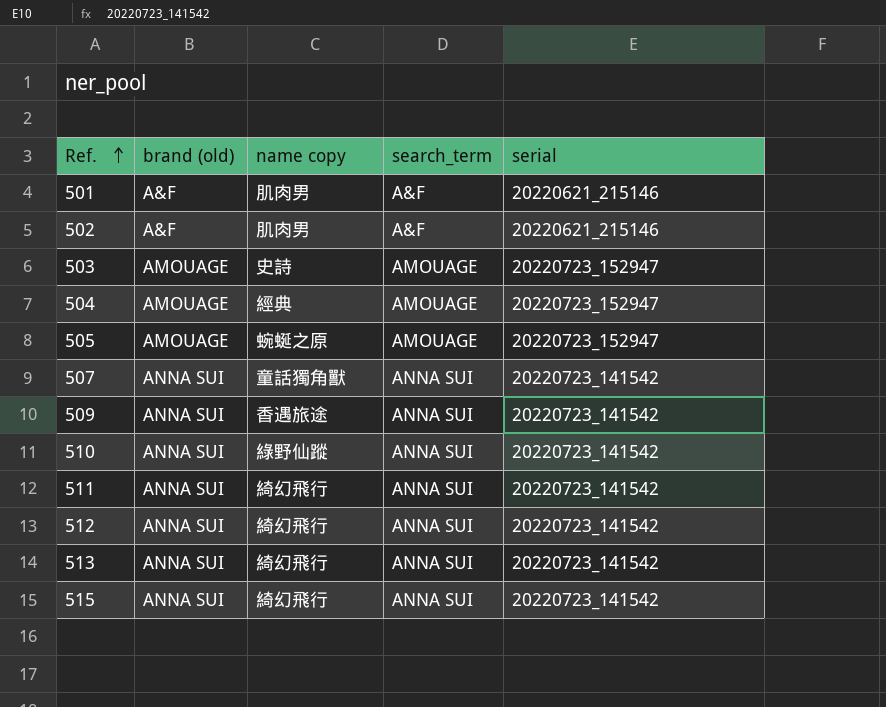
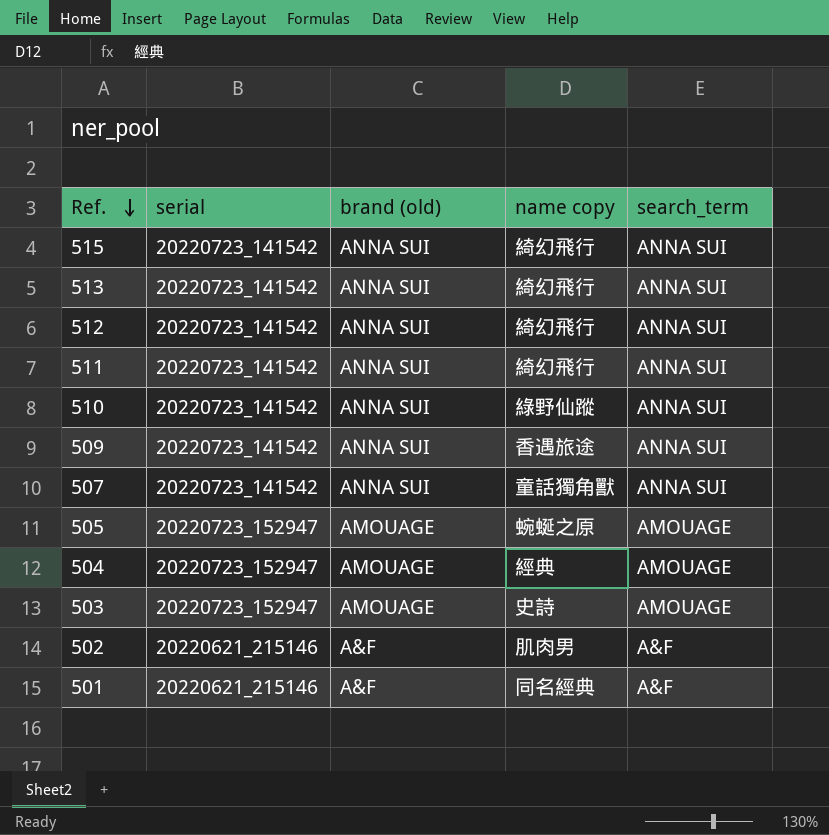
row order: Ref. ascending -> Ref. descending
column serial | position: 5 -> 2
501 | name copy: 肌肉男 -> 同名經典

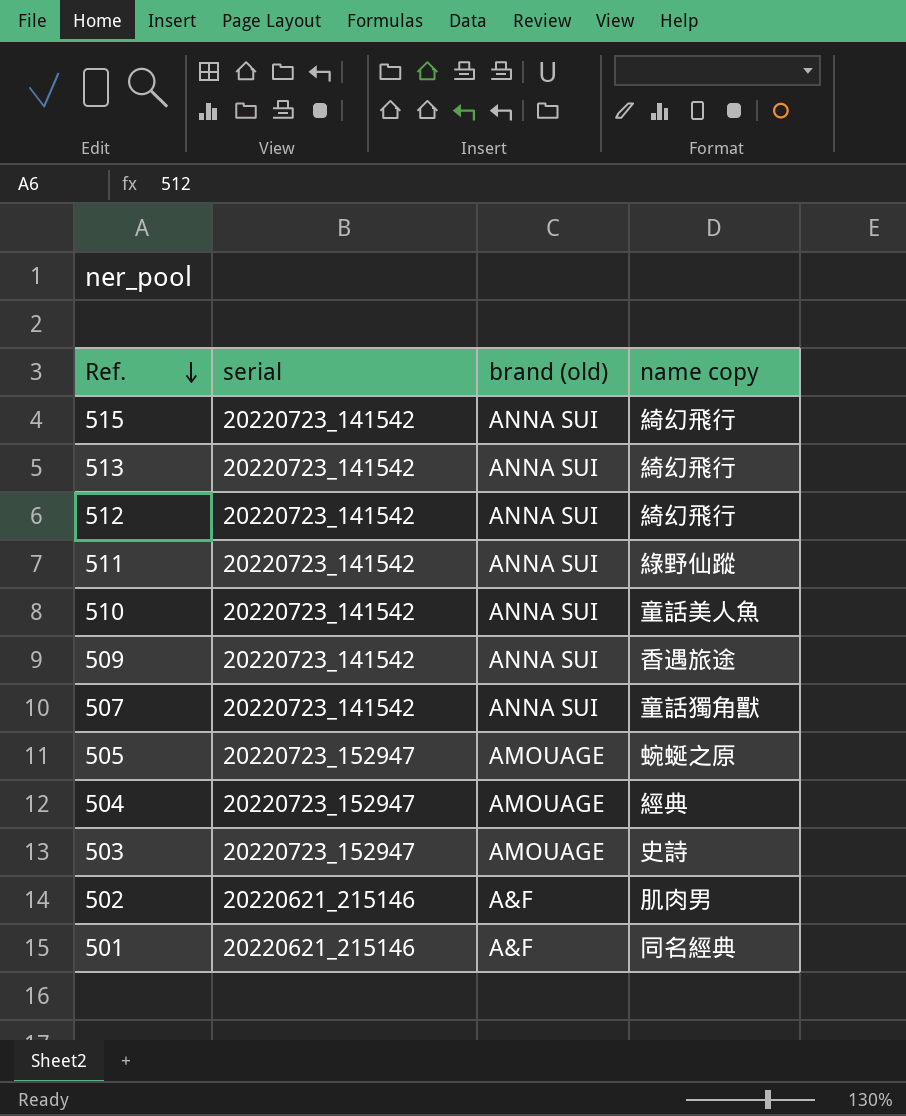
column search_term | position: 5 -> none
511 | name copy: 綺幻飛行 -> 綠野仙蹤
510 | name copy: 綠野仙蹤 -> 童話美人魚

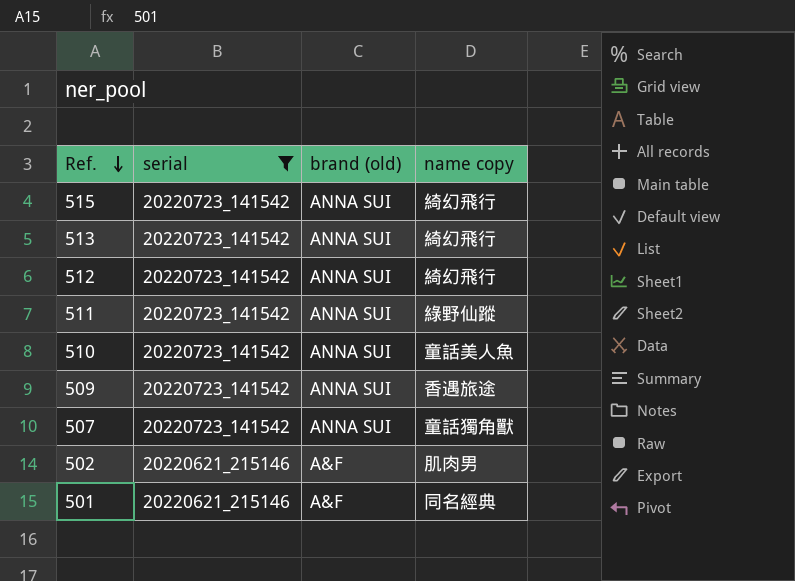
filter: none -> serial != 20220723_152947

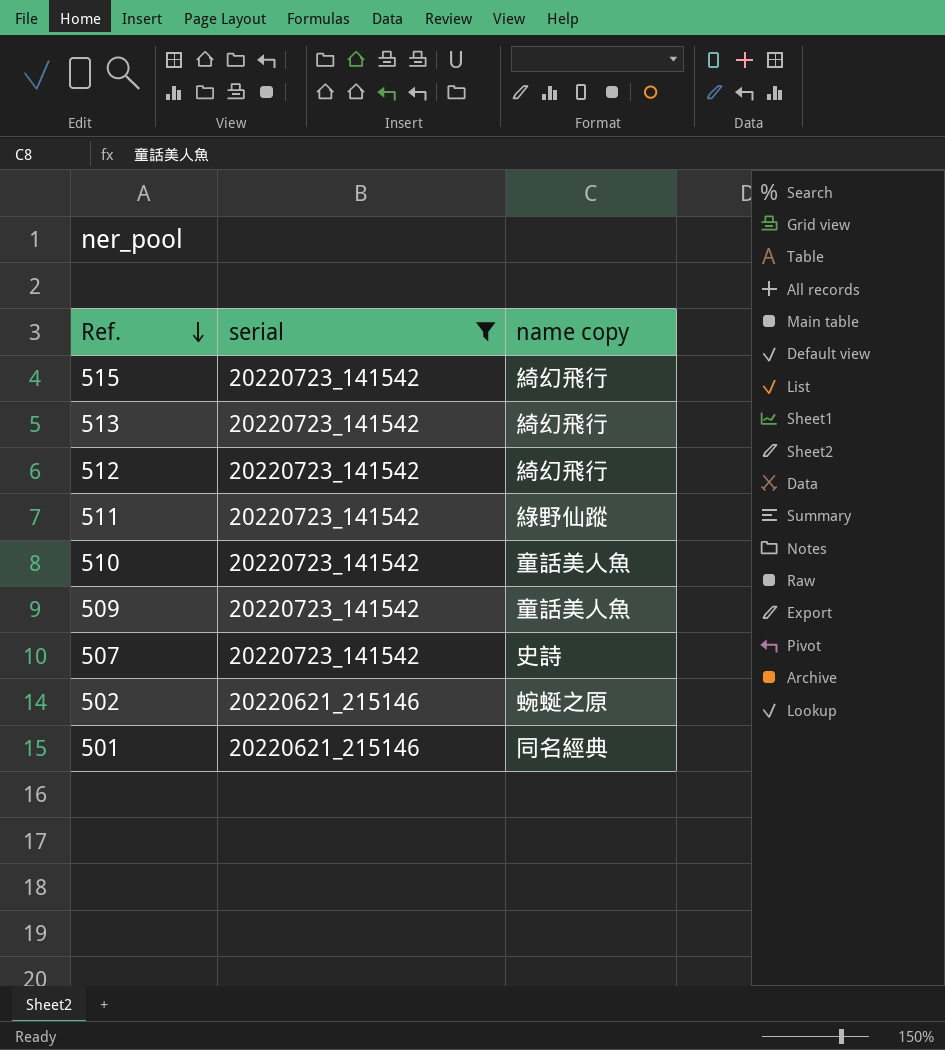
column brand (old) | position: 3 -> none
509 | name copy: 香遇旅途 -> 童話美人魚
507 | name copy: 童話獨角獸 -> 史詩
502 | name copy: 肌肉男 -> 蜿蜒之原

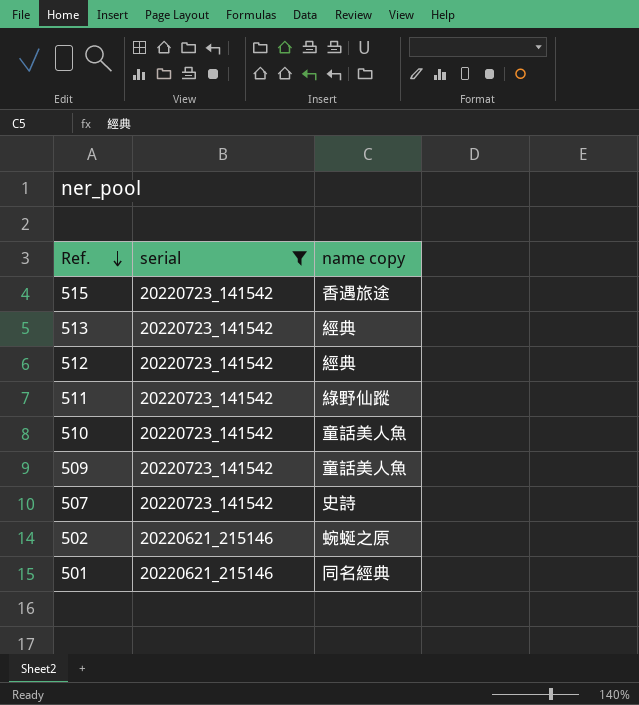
515 | name copy: 綺幻飛行 -> 香遇旅途
513 | name copy: 綺幻飛行 -> 經典
512 | name copy: 綺幻飛行 -> 經典

